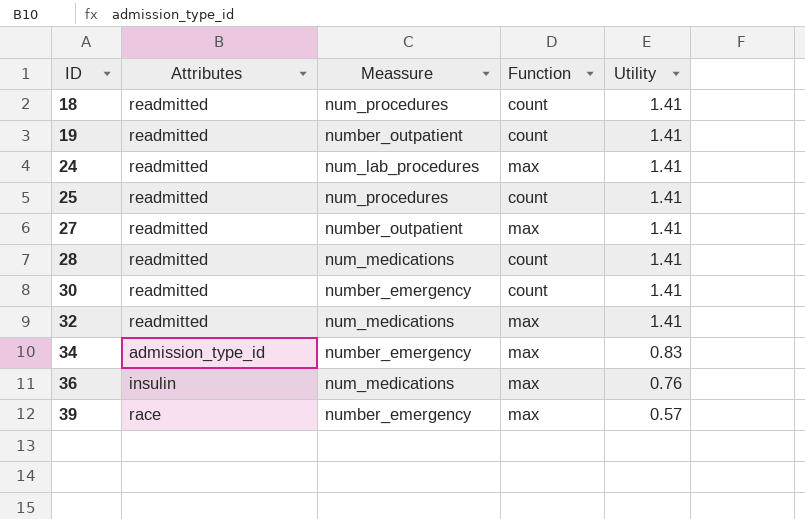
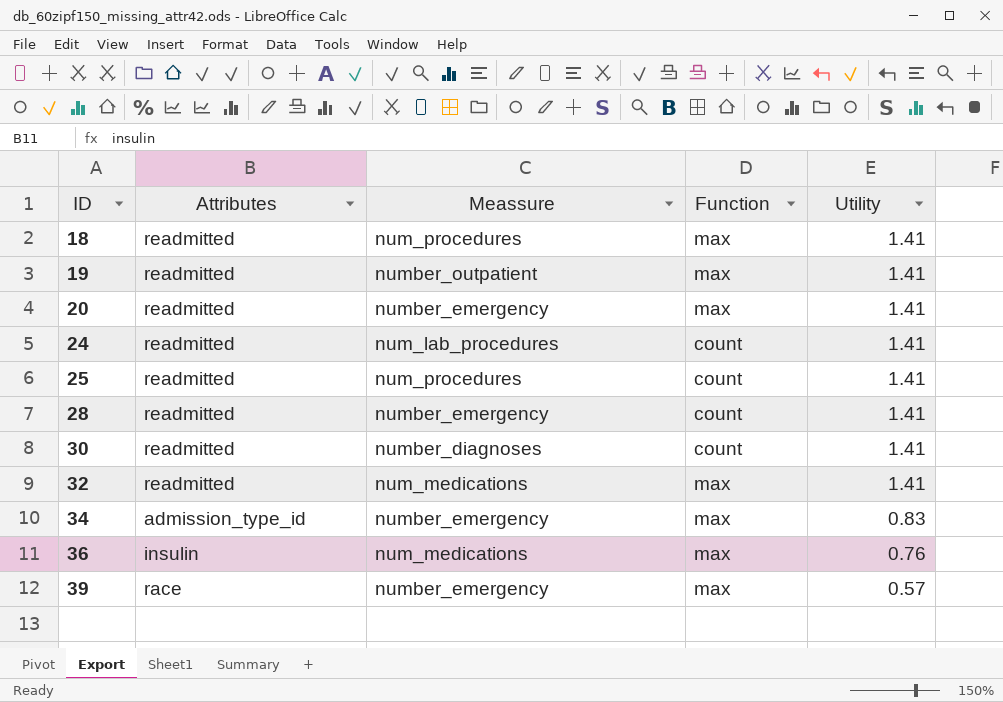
row 27: readmitted | number_outpatient | max | 1.41 -> none
18 | Function: count -> max
19 | Function: count -> max
row 20: none -> readmitted | number_emergency | max | 1.41
24 | Function: max -> count
28 | Meassure: num_medications -> number_emergency
30 | Meassure: number_emergency -> number_diagnoses

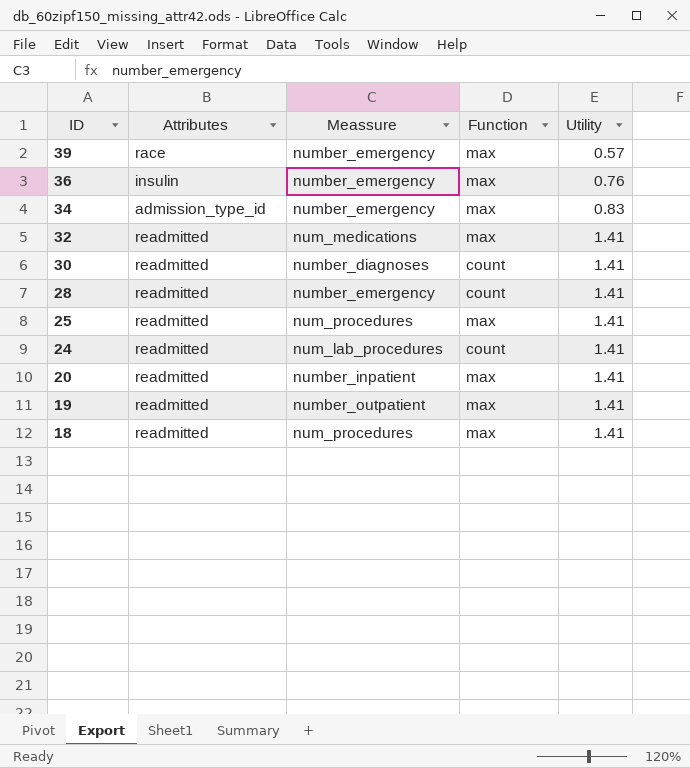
row order: ID ascending -> ID descending
36 | Meassure: num_medications -> number_emergency
25 | Function: count -> max
20 | Meassure: number_emergency -> number_inpatient

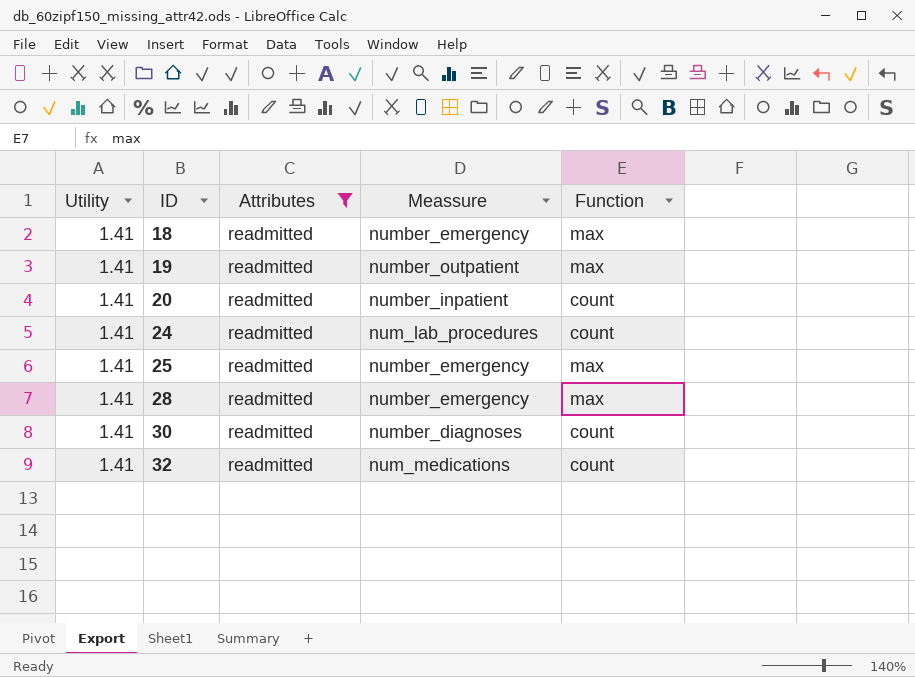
filter: none -> Attributes = readmitted
row order: ID descending -> ID ascending
column Utility | position: 5 -> 1
18 | Meassure: num_procedures -> number_emergency
20 | Function: max -> count
25 | Meassure: num_procedures -> number_emergency
28 | Function: count -> max
32 | Function: max -> count

